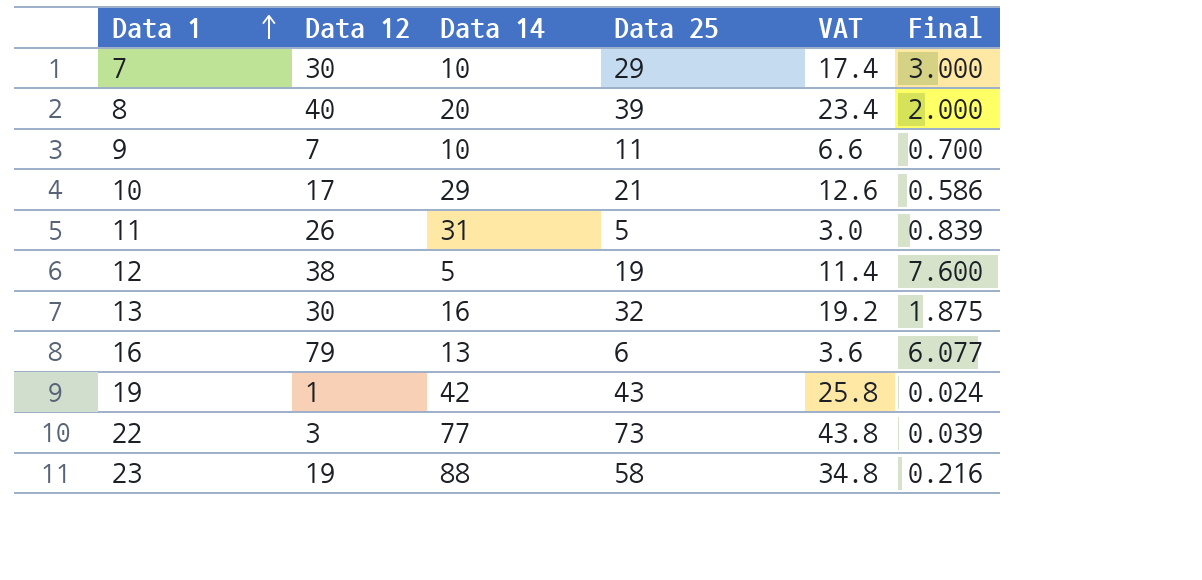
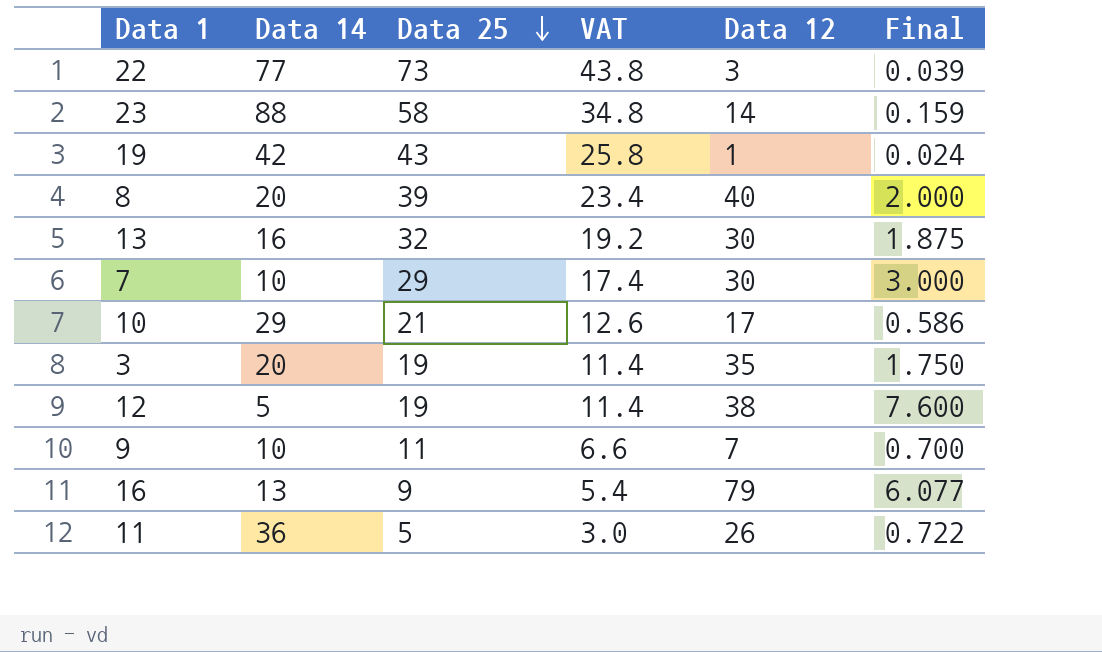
row order: Data 1 ascending -> Data 25 descending
column Data 12 | position: 2 -> 5
23 | Data 12: 19 -> 14
23 | Final: 0.216 -> 0.159
row 3: none -> 20 | 19 | 11.4 | 35 | 1.750
16 | Data 25: 6 -> 9
16 | VAT: 3.6 -> 5.4
11 | Data 14: 31 -> 36
11 | Final: 0.839 -> 0.722

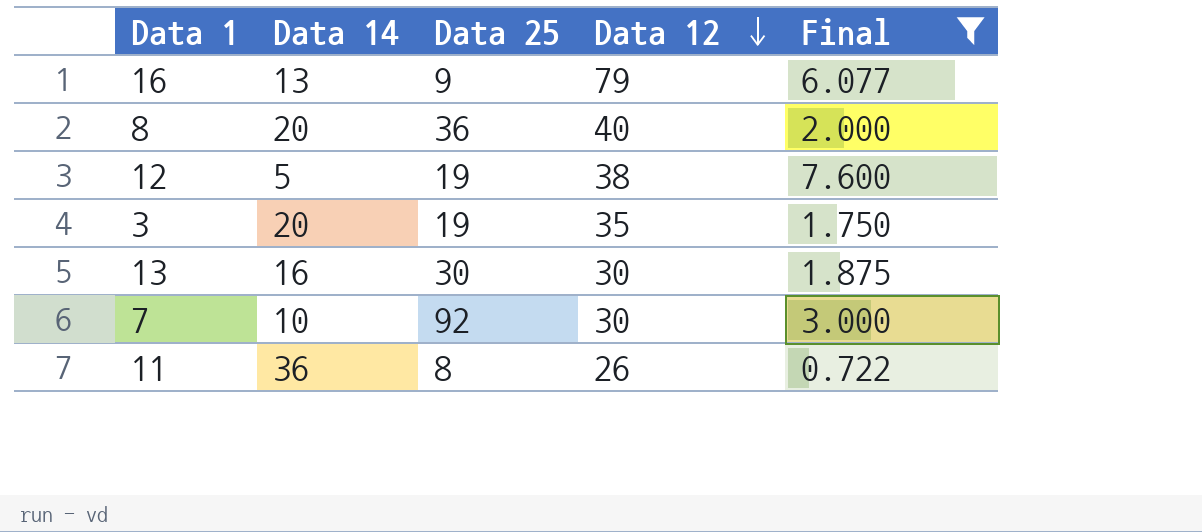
filter: none -> Final >= 0.722
row order: Data 25 descending -> Data 12 descending
column VAT | formula: [Data 25] * 0.6 -> none
8 | Data 25: 39 -> 36
13 | Data 25: 32 -> 30
7 | Data 25: 29 -> 92
11 | Data 25: 5 -> 8

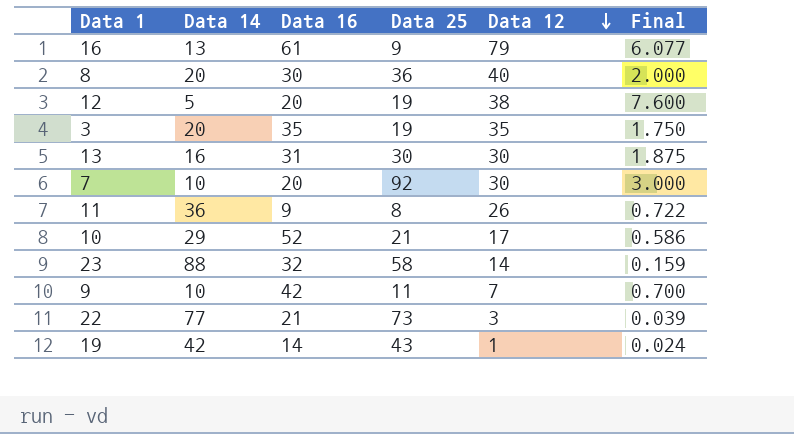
filter: Final >= 0.722 -> none
column Data 16 | position: none -> 3

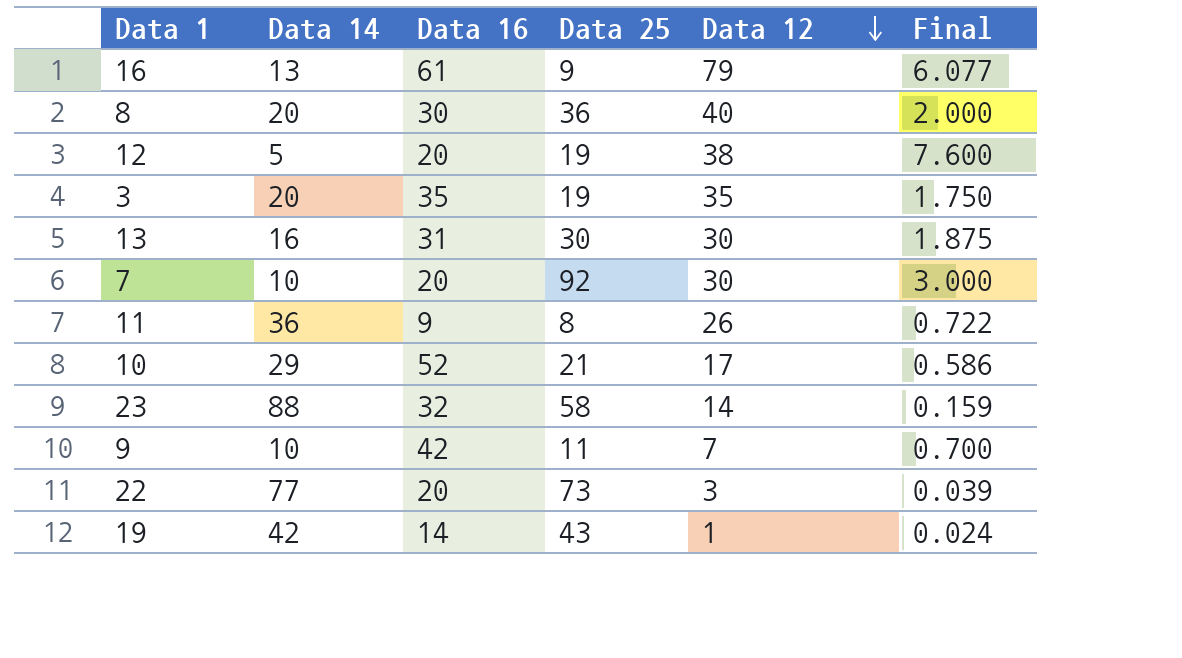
22 | Data 16: 21 -> 20

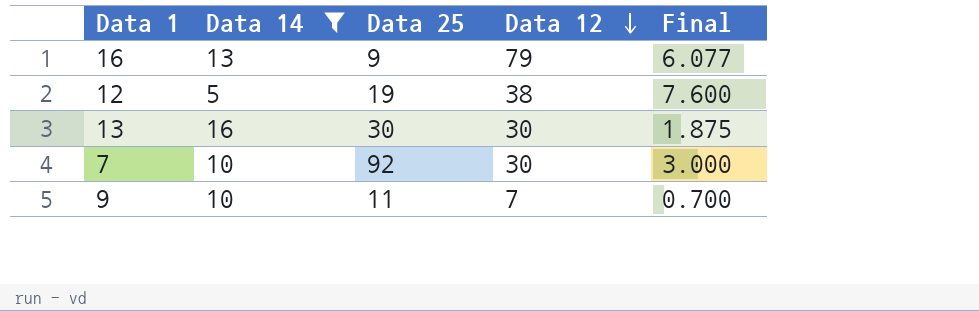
filter: none -> Data 14 <= 16
column Data 16 | position: 3 -> none

